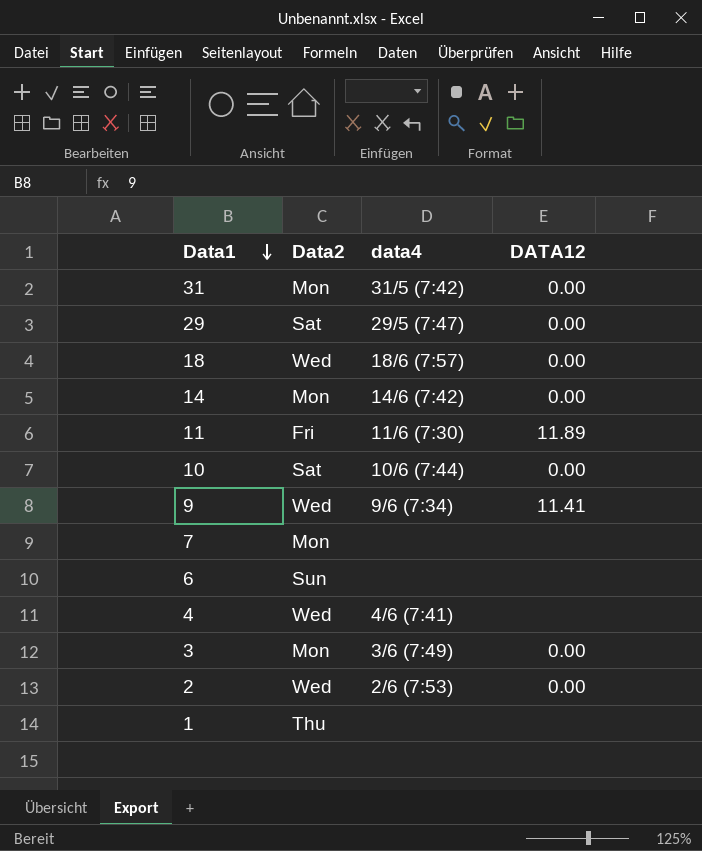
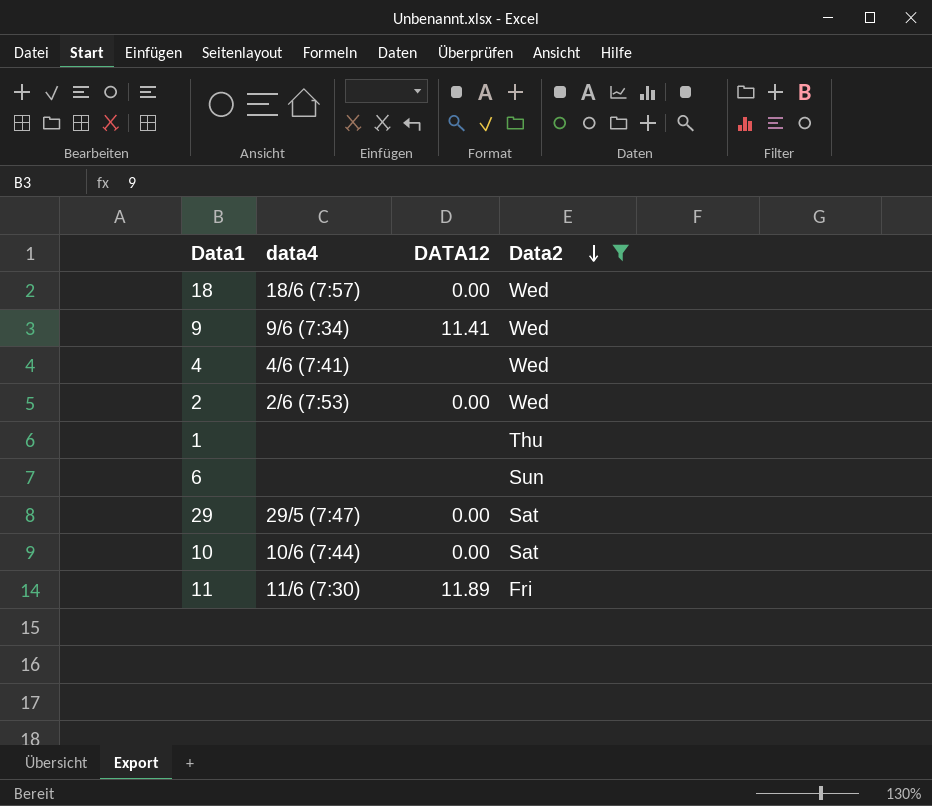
filter: none -> Data2 != Mon
row order: Data1 descending -> Data2 descending
column Data2 | position: 2 -> 4

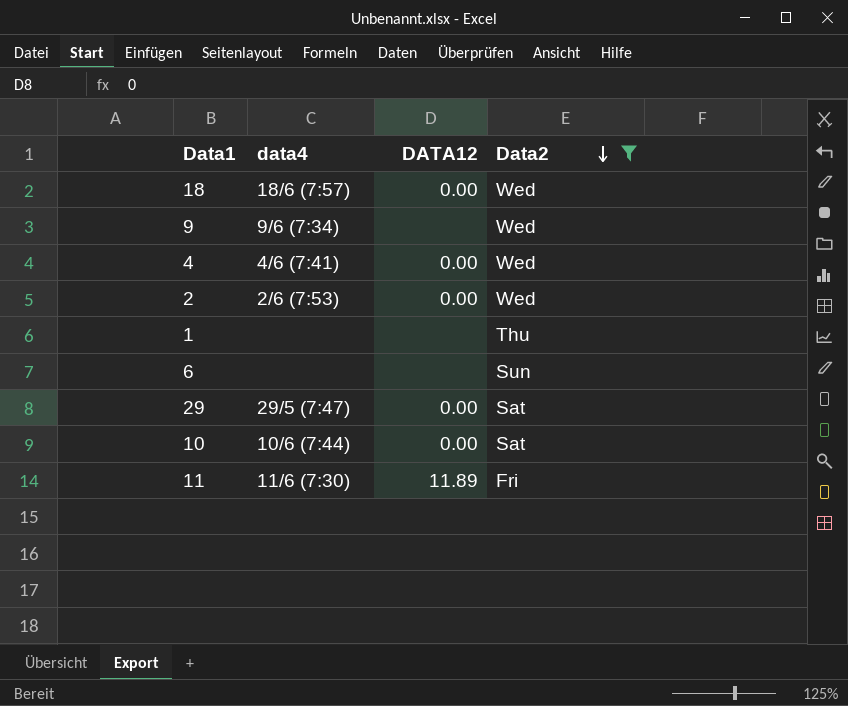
9 | DATA12: 11.41 -> none
4 | DATA12: none -> 0.00

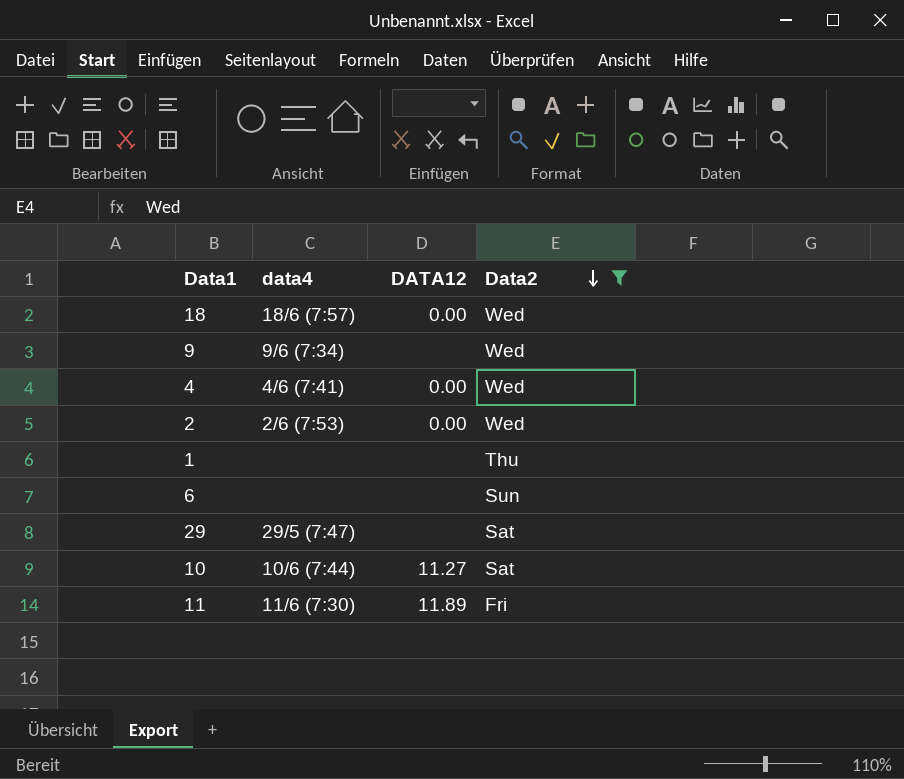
29 | DATA12: 0.00 -> none
10 | DATA12: 0.00 -> 11.27

